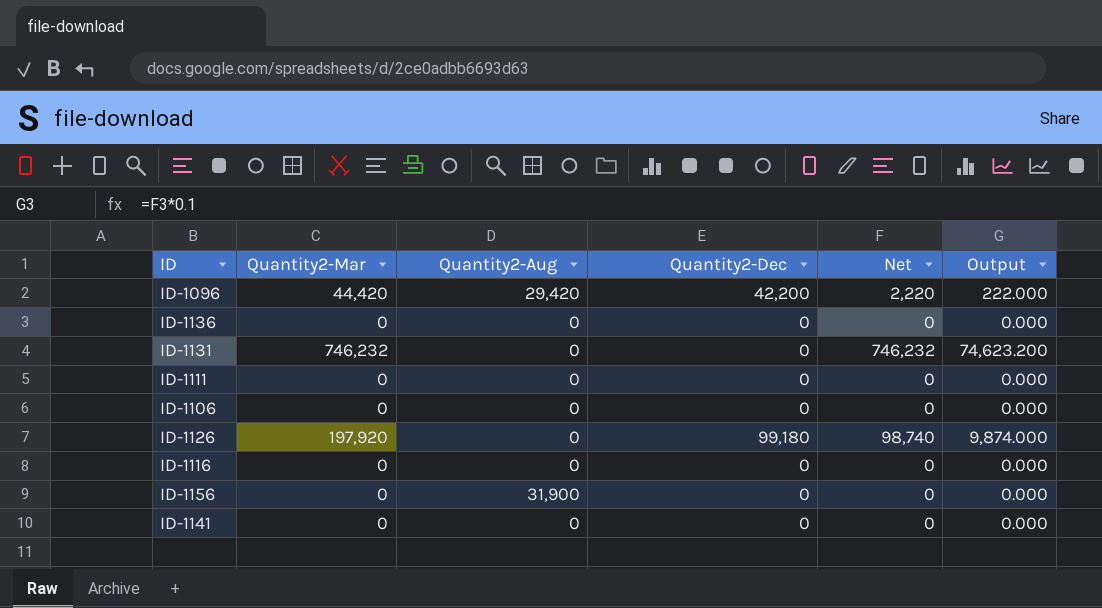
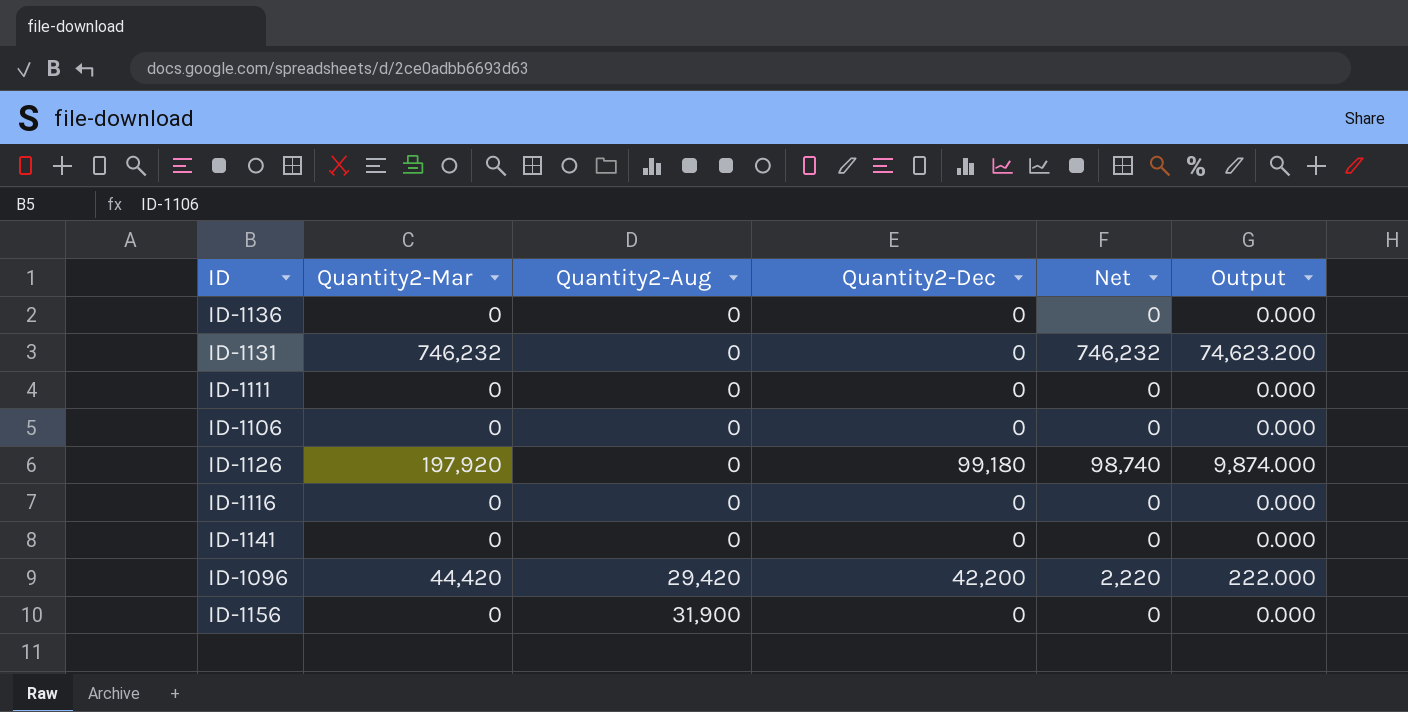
row order: none -> Quantity2-Aug ascending

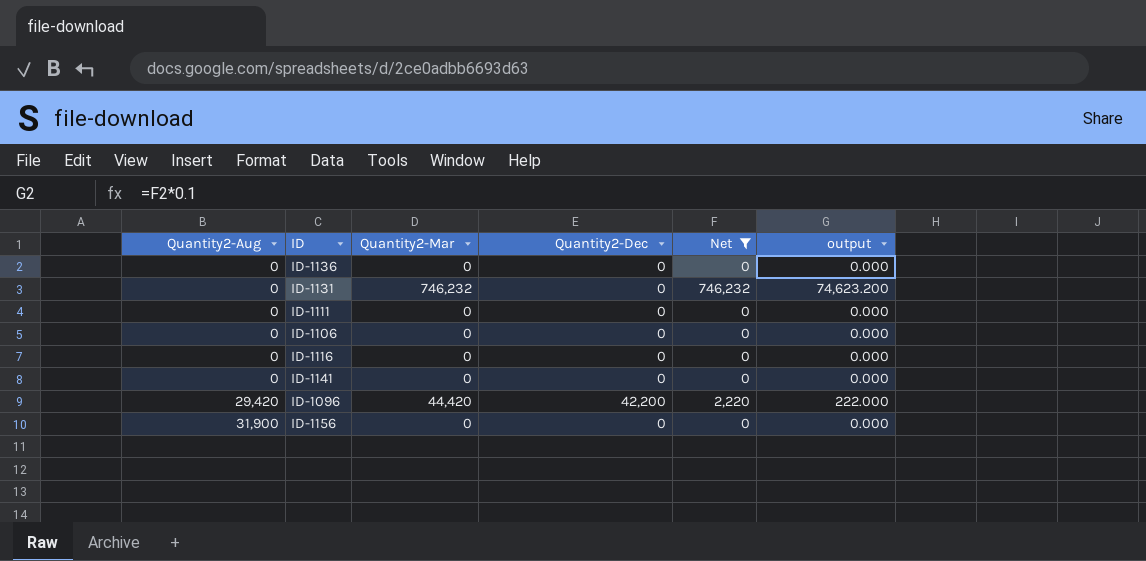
filter: none -> Net != 98,740
column Quantity2-Aug | position: 3 -> 1
column name: Output -> output

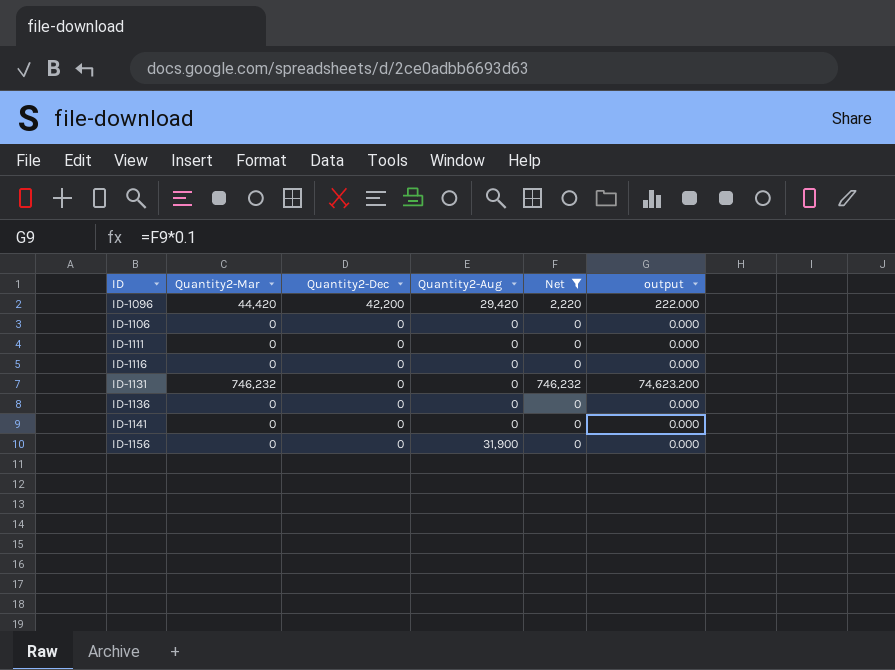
row order: Quantity2-Aug ascending -> ID ascending
column Quantity2-Aug | position: 1 -> 4

